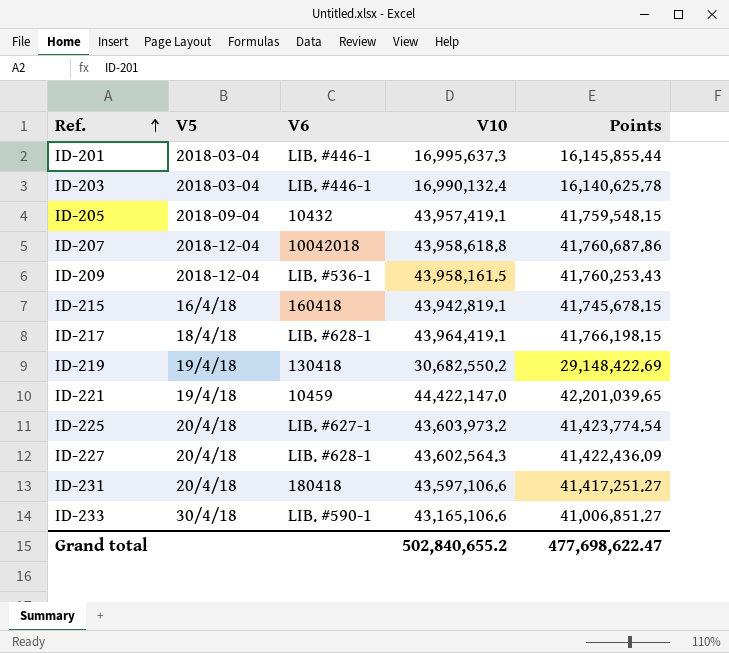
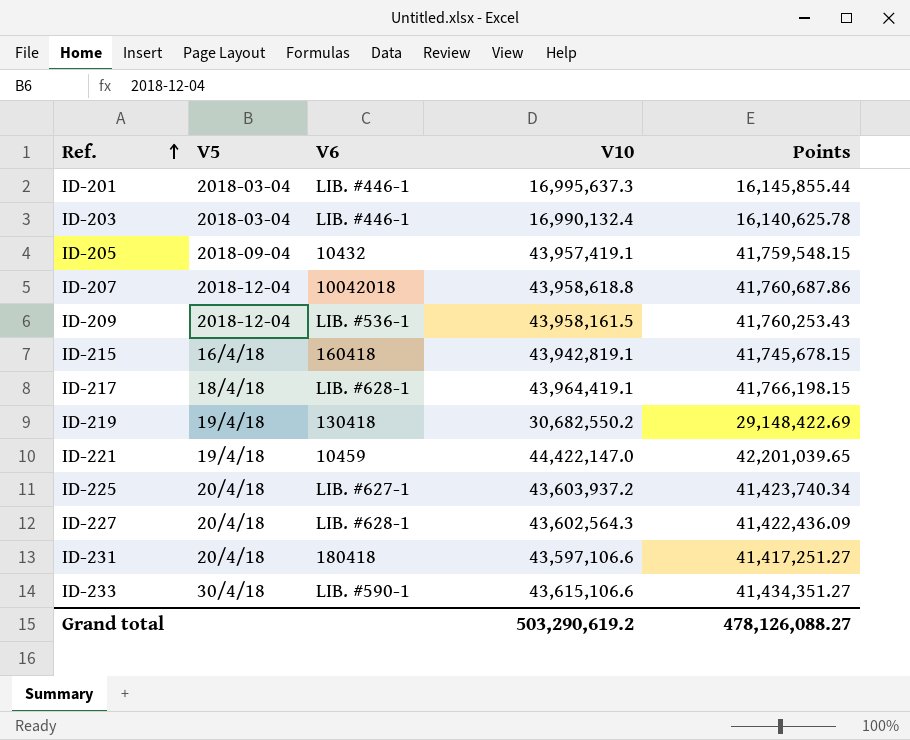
ID-225 | V10: 43,603,973.2 -> 43,603,937.2
ID-225 | Points: 41,423,774.54 -> 41,423,740.34
ID-233 | V10: 43,165,106.6 -> 43,615,106.6
ID-233 | Points: 41,006,851.27 -> 41,434,351.27
Grand total | V10: 502,840,655.2 -> 503,290,619.2
Grand total | Points: 477,698,622.47 -> 478,126,088.27

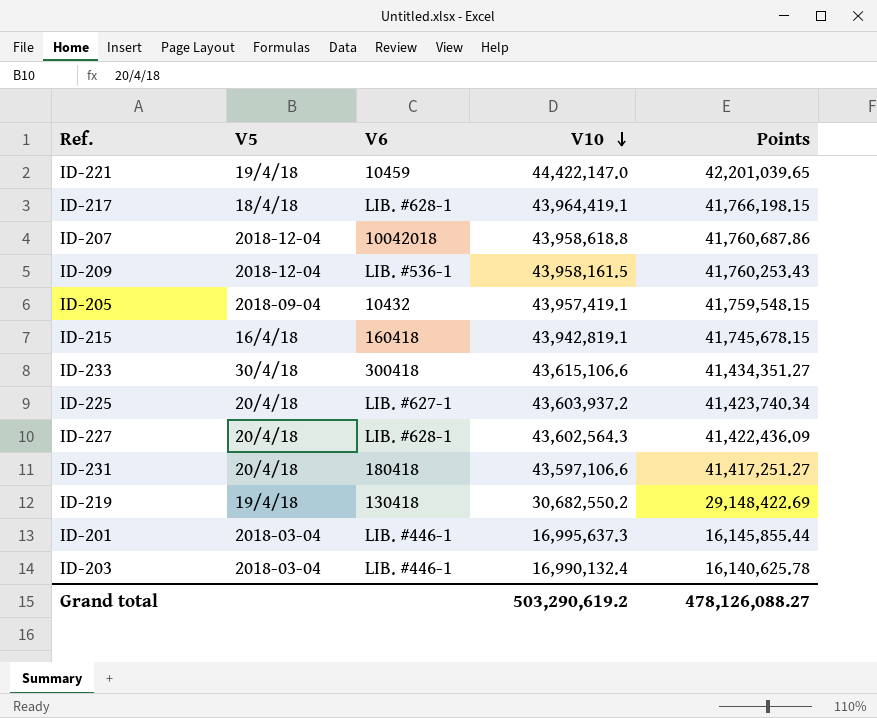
row order: Ref. ascending -> V10 descending
ID-233 | V6: LIB. #590-1 -> 300418

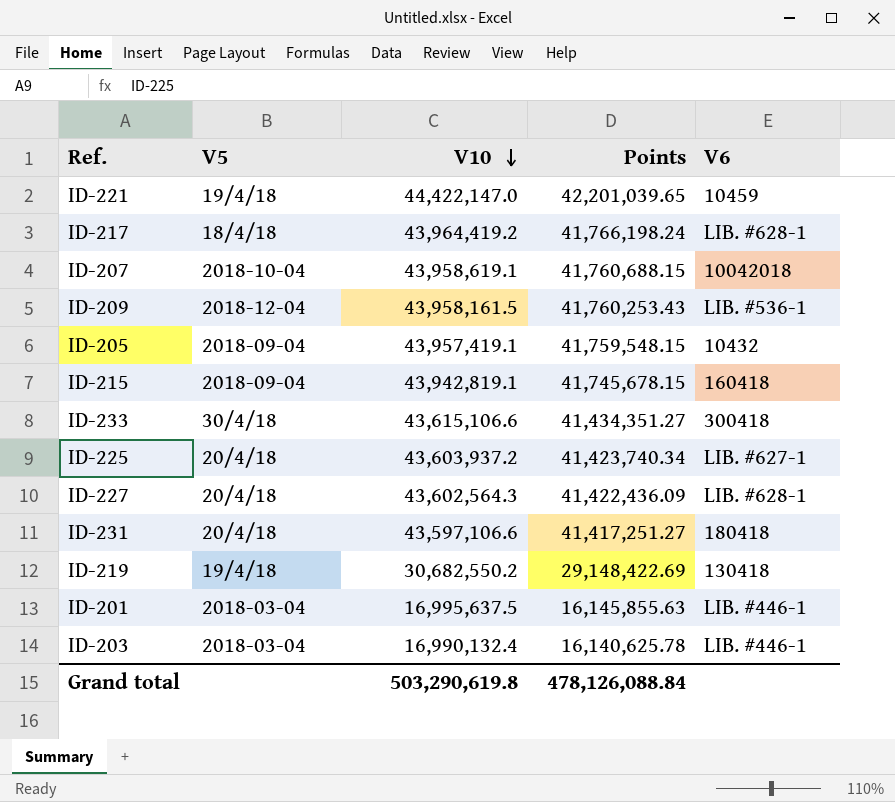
column V6 | position: 3 -> 5
ID-217 | V10: 43,964,419.1 -> 43,964,419.2
ID-217 | Points: 41,766,198.15 -> 41,766,198.24
ID-207 | V5: 2018-12-04 -> 2018-10-04
ID-207 | V10: 43,958,618.8 -> 43,958,619.1
ID-207 | Points: 41,760,687.86 -> 41,760,688.15
ID-215 | V5: 16/4/18 -> 2018-09-04
ID-201 | V10: 16,995,637.3 -> 16,995,637.5
ID-201 | Points: 16,145,855.44 -> 16,145,855.63
Grand total | V10: 503,290,619.2 -> 503,290,619.8
Grand total | Points: 478,126,088.27 -> 478,126,088.84

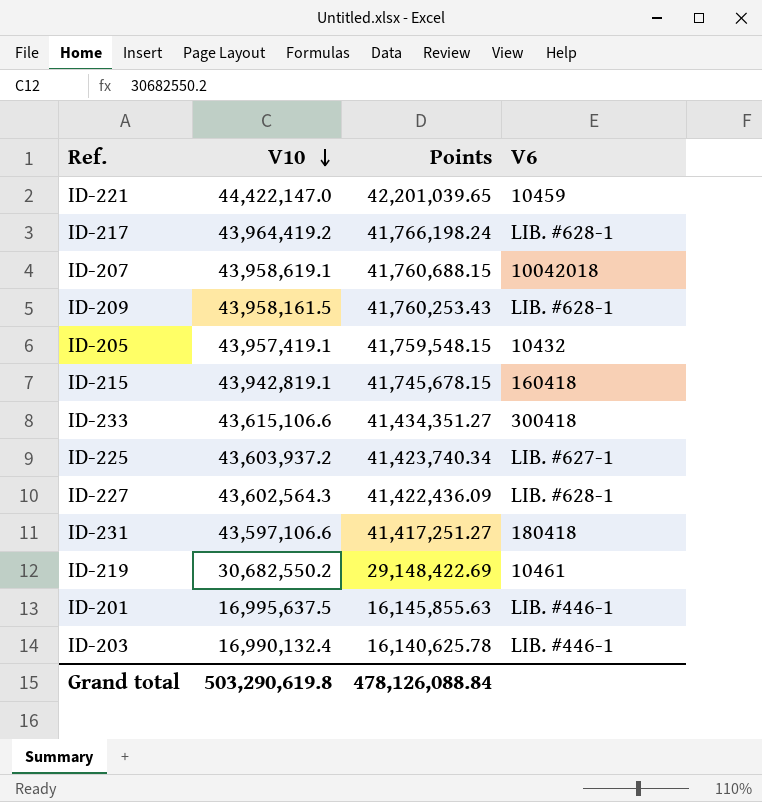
column V5 | position: 2 -> none
ID-209 | V6: LIB. #536-1 -> LIB. #628-1
ID-219 | V6: 130418 -> 10461

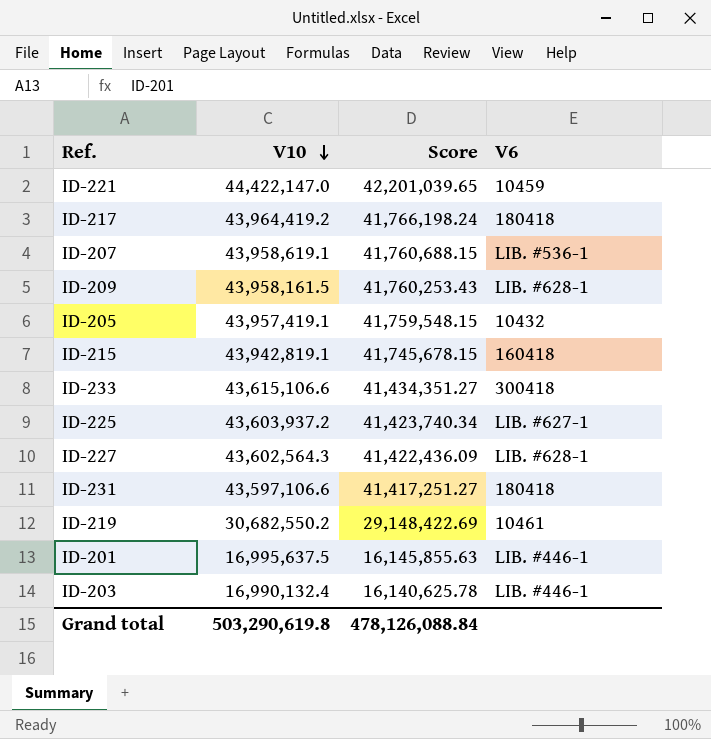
column name: Points -> Score
ID-217 | V6: LIB. #628-1 -> 180418
ID-207 | V6: 10042018 -> LIB. #536-1

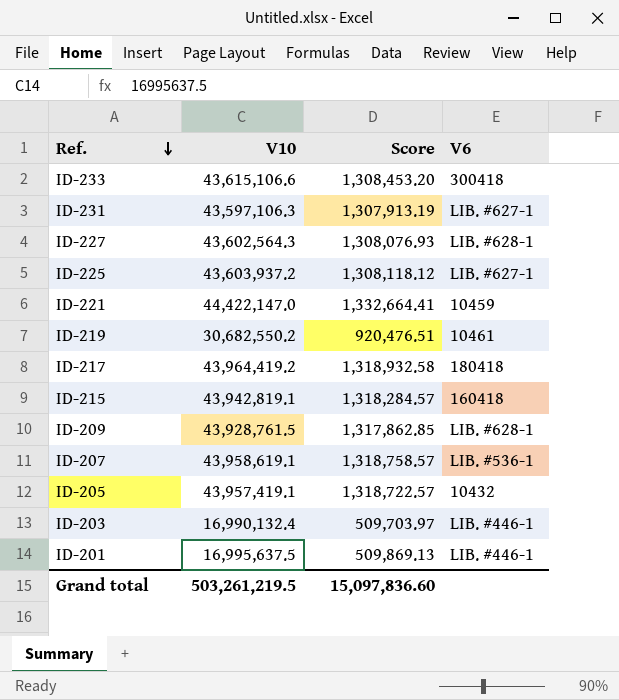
row order: V10 descending -> Ref. descending
column Score | formula: [V10] * 0.95 -> [V10] * 0.03
ID-231 | V10: 43,597,106.6 -> 43,597,106.3
ID-231 | V6: 180418 -> LIB. #627-1
ID-209 | V10: 43,958,161.5 -> 43,928,761.5
Grand total | V10: 503,290,619.8 -> 503,261,219.5
Grand total | Score: 478,126,088.84 -> 15,097,836.60

